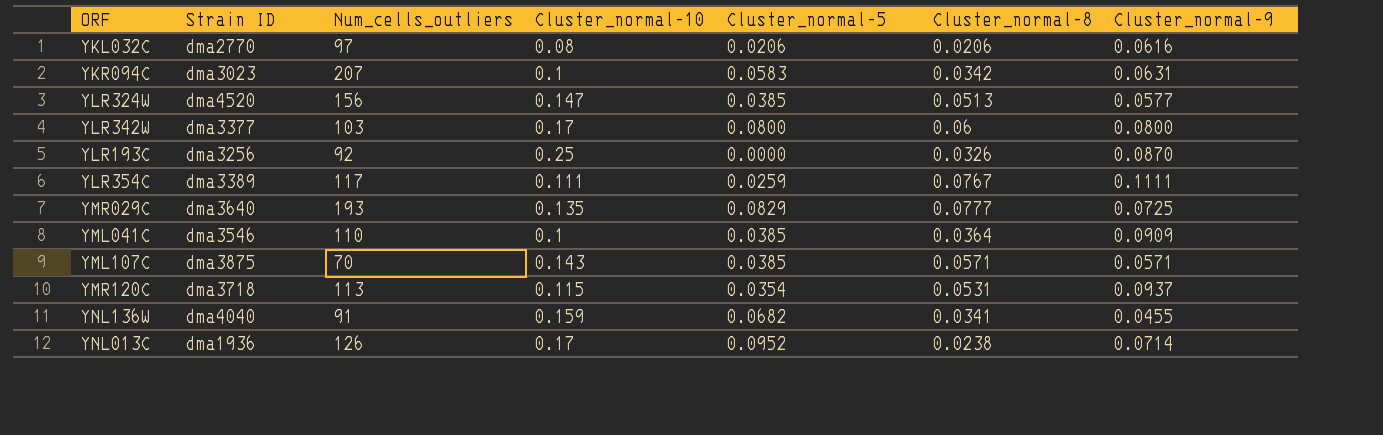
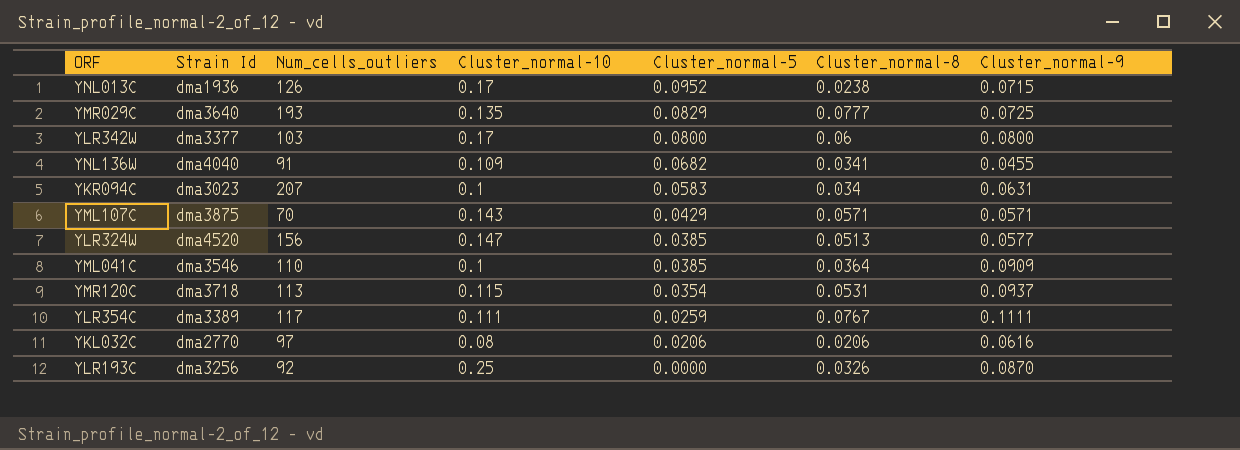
row order: none -> Cluster_normal-5 descending
column name: Strain ID -> Strain Id
YNL013C | Cluster_normal-9: 0.0714 -> 0.0715
YNL136W | Cluster_normal-10: 0.159 -> 0.109
YKR094C | Cluster_normal-8: 0.0342 -> 0.034
YML107C | Cluster_normal-5: 0.0385 -> 0.0429

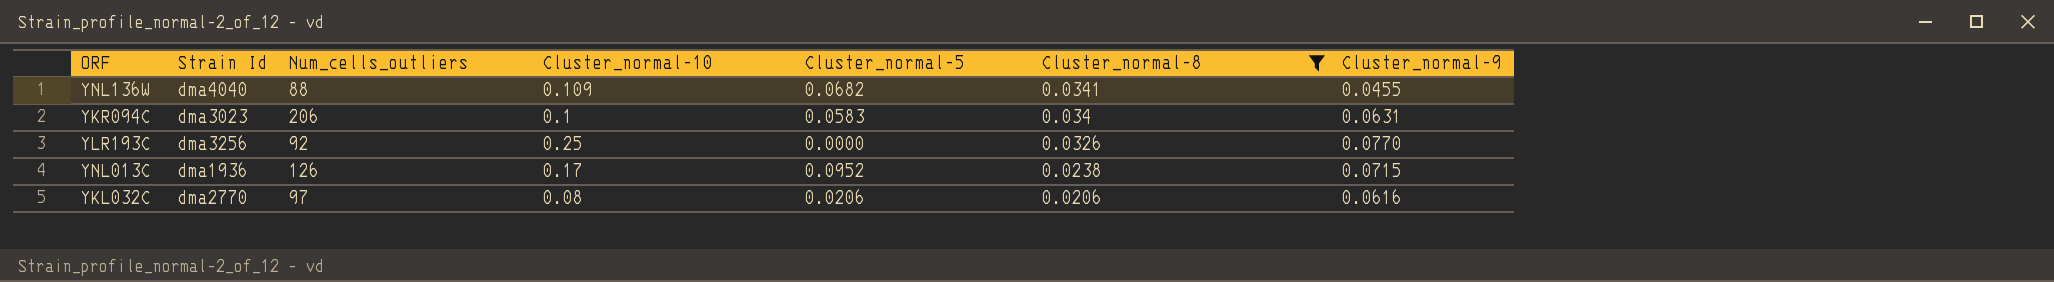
filter: none -> Cluster_normal-8 <= 0.0341
row order: Cluster_normal-5 descending -> Cluster_normal-8 descending
YNL136W | Num_cells_outliers: 91 -> 88
YKR094C | Num_cells_outliers: 207 -> 206
YLR193C | Cluster_normal-9: 0.0870 -> 0.0770

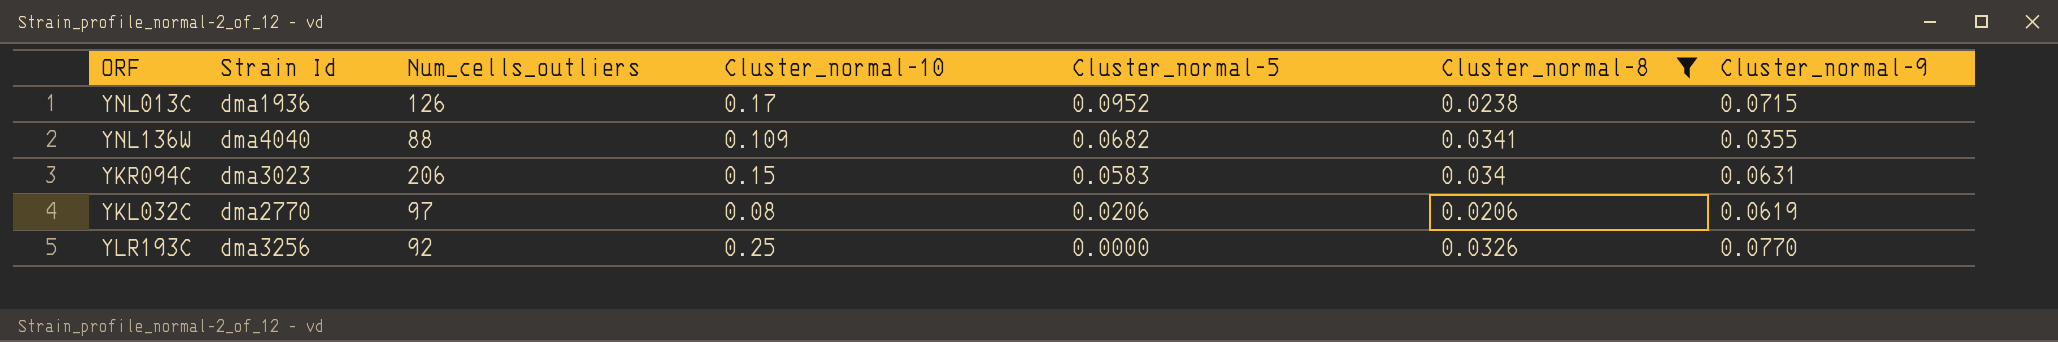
row order: Cluster_normal-8 descending -> Cluster_normal-5 descending
YNL136W | Cluster_normal-9: 0.0455 -> 0.0355
YKR094C | Cluster_normal-10: 0.1 -> 0.15
YKL032C | Cluster_normal-9: 0.0616 -> 0.0619

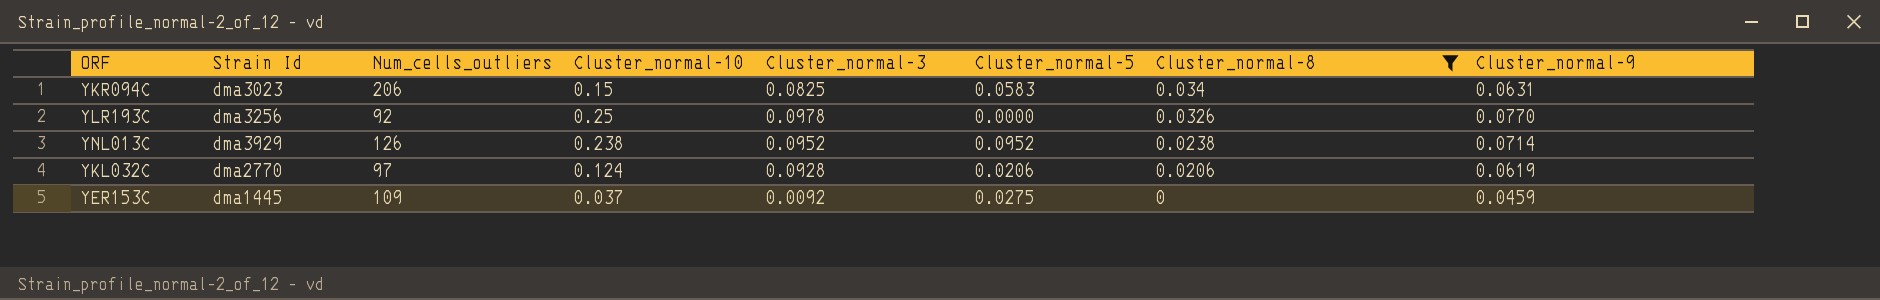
row order: Cluster_normal-5 descending -> Cluster_normal-8 descending
column Cluster_normal-3 | position: none -> 5
row YNL136W: dma4040 | 88 | 0.109 | 0.0682 | 0.0341 | 0.0355 -> none
YNL013C | Strain Id: dma1936 -> dma3929
YNL013C | Cluster_normal-10: 0.17 -> 0.238
YNL013C | Cluster_normal-9: 0.0715 -> 0.0714
YKL032C | Cluster_normal-10: 0.08 -> 0.124
row YER153C: none -> dma1445 | 109 | 0.037 | 0.0092 | 0.0275 | 0 | 0.0459

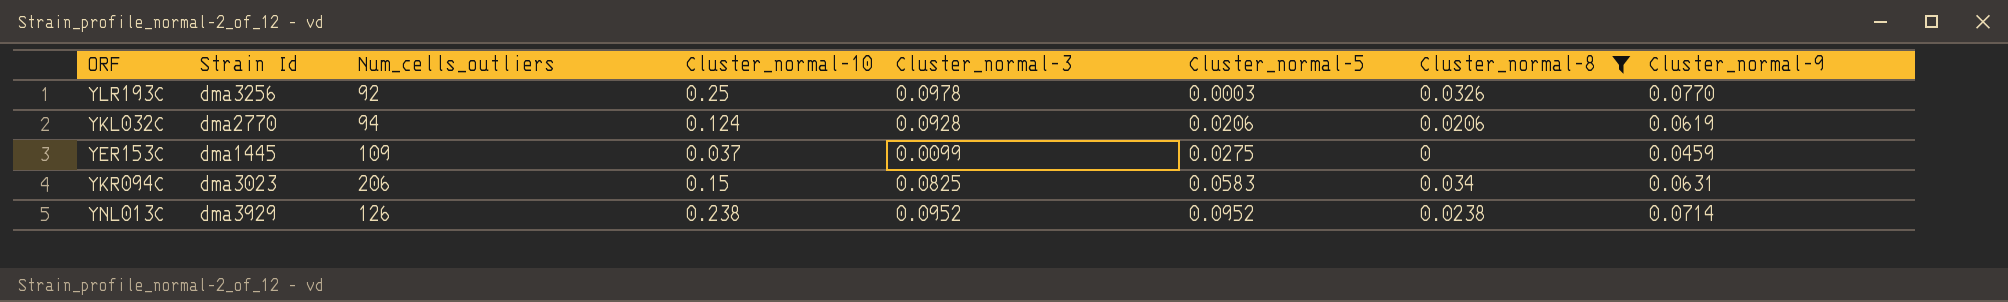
row order: Cluster_normal-8 descending -> Cluster_normal-5 ascending
YLR193C | Cluster_normal-5: 0.0000 -> 0.0003
YKL032C | Num_cells_outliers: 97 -> 94
YER153C | Cluster_normal-3: 0.0092 -> 0.0099

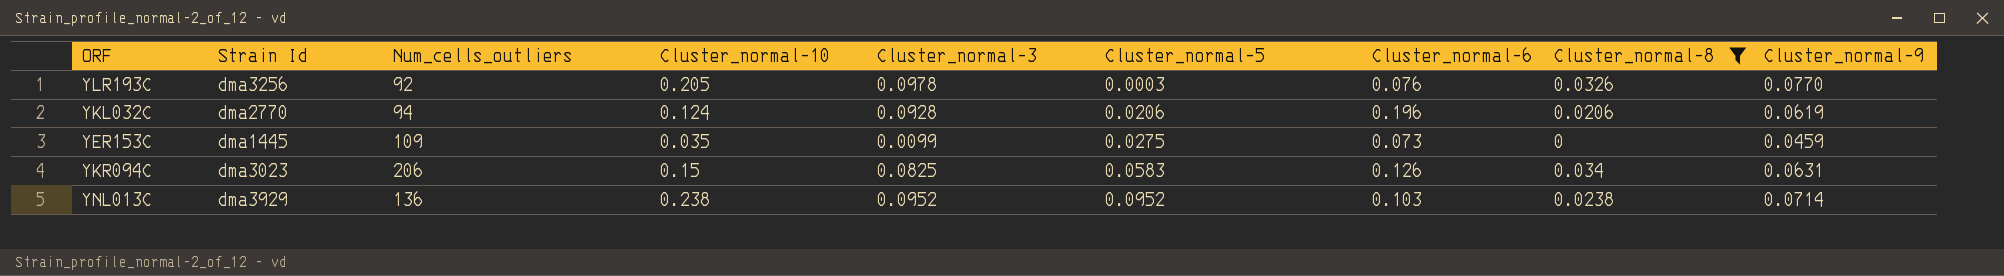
column Cluster_normal-6 | position: none -> 7
YLR193C | Cluster_normal-10: 0.25 -> 0.205
YER153C | Cluster_normal-10: 0.037 -> 0.035
YNL013C | Num_cells_outliers: 126 -> 136

